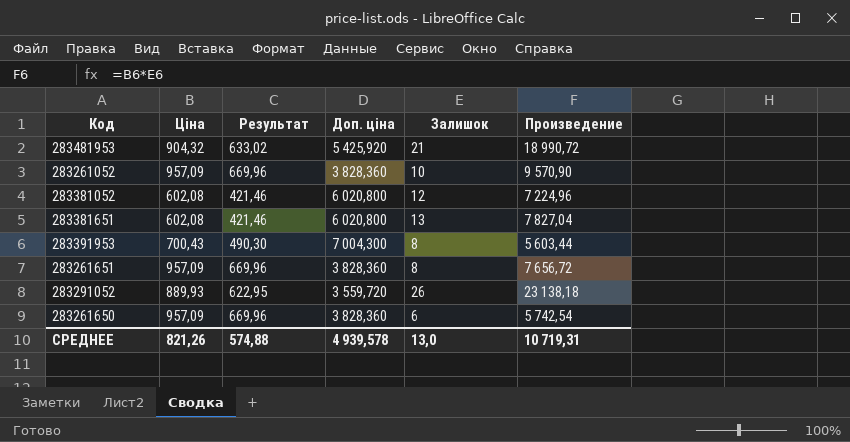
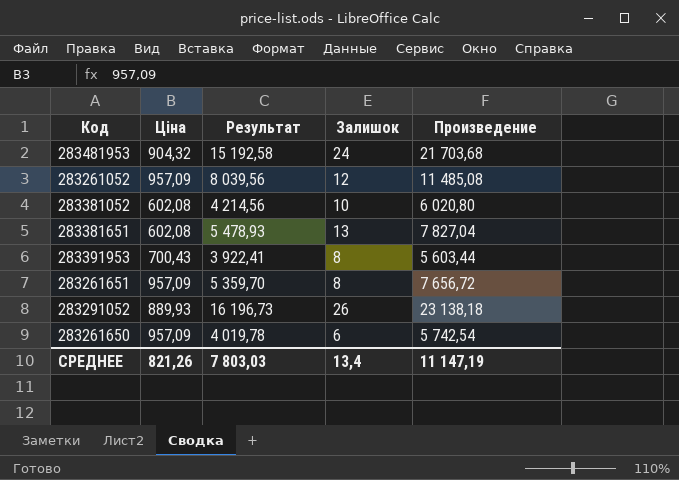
column Доп. ціна | position: 4 -> none
column Результат | formula: [Ціна] * 0,7 -> [Произведение] * 0,7
283481953 | Залишок: 21 -> 24
283481953 | Произведение: 18 990,72 -> 21 703,68
283261052 | Залишок: 10 -> 12
283261052 | Произведение: 9 570,90 -> 11 485,08
283381052 | Залишок: 12 -> 10
283381052 | Произведение: 7 224,96 -> 6 020,80
СРЕДНЕЕ | Результат: 574,88 -> 7 803,03
СРЕДНЕЕ | Залишок: 13,0 -> 13,4
СРЕДНЕЕ | Произведение: 10 719,31 -> 11 147,19

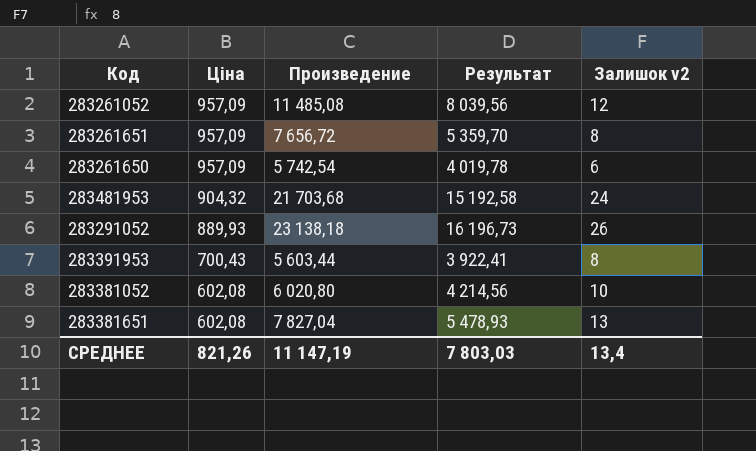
row order: none -> Ціна descending
column Произведение | position: 5 -> 3
column name: Залишок -> Залишок v2

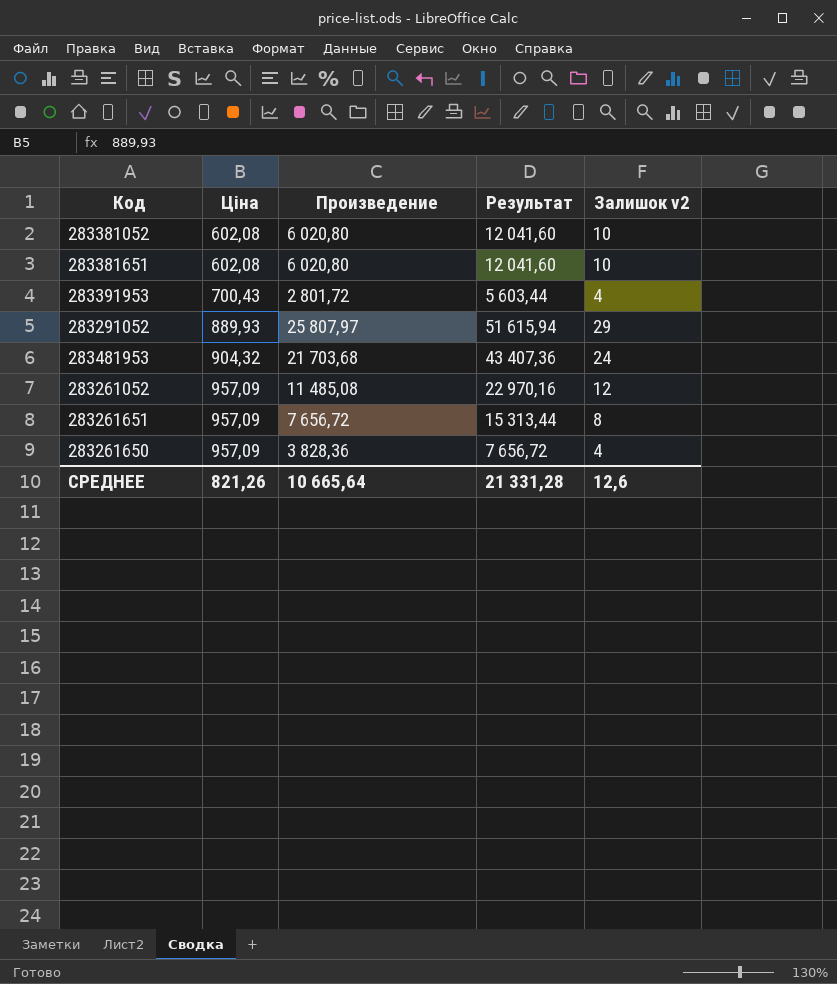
row order: Ціна descending -> Ціна ascending
column Результат | formula: [Произведение] * 0,7 -> [Произведение] * 2
283381651 | Произведение: 7 827,04 -> 6 020,80
283381651 | Залишок v2: 13 -> 10
283391953 | Произведение: 5 603,44 -> 2 801,72
283391953 | Залишок v2: 8 -> 4
283291052 | Произведение: 23 138,18 -> 25 807,97
283291052 | Залишок v2: 26 -> 29
283261650 | Произведение: 5 742,54 -> 3 828,36
283261650 | Залишок v2: 6 -> 4
СРЕДНЕЕ | Произведение: 11 147,19 -> 10 665,64
СРЕДНЕЕ | Результат: 7 803,03 -> 21 331,28
СРЕДНЕЕ | Залишок v2: 13,4 -> 12,6

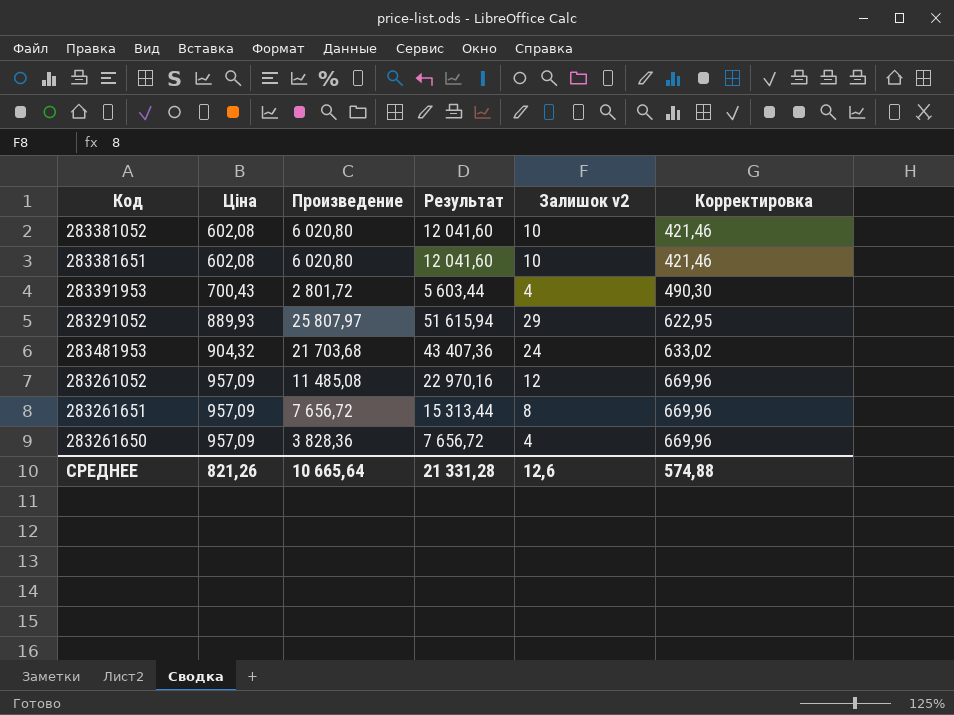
column Корректировка | formula: none -> [Ціна] * 0,7

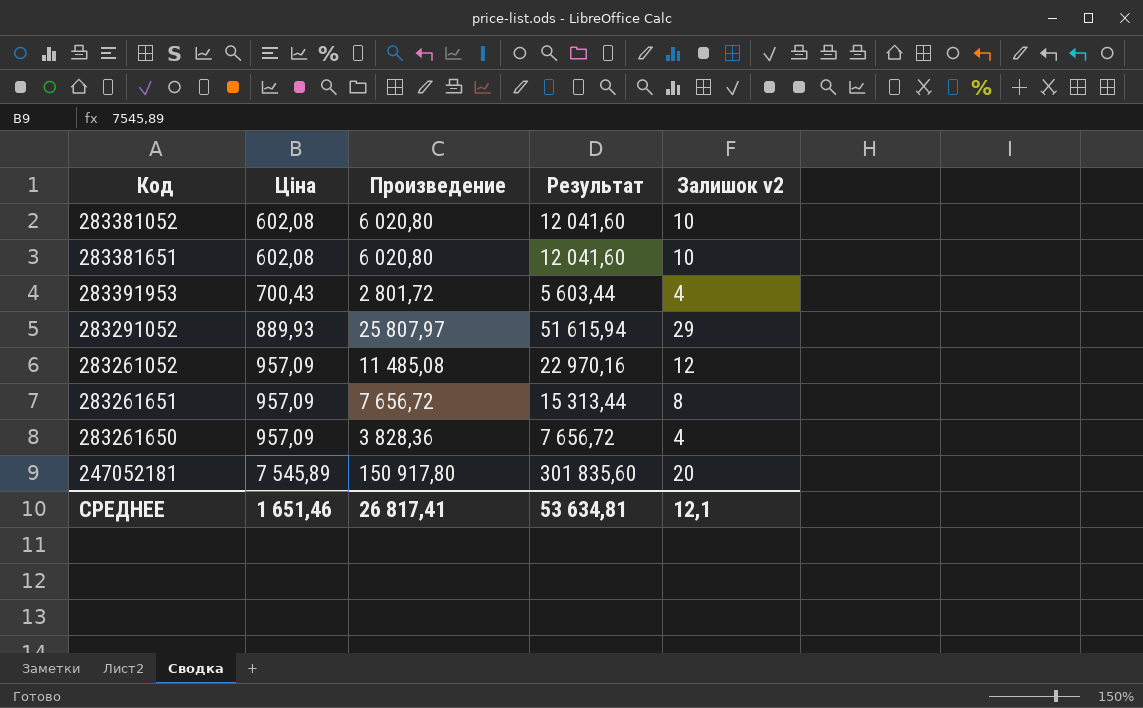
column Корректировка | formula: [Ціна] * 0,7 -> none
row 283481953: 904,32 | 21 703,68 | 43 407,36 | 24 | 633,02 -> none
row 247052181: none -> 7 545,89 | 150 917,80 | 301 835,60 | 20
СРЕДНЕЕ | Ціна: 821,26 -> 1 651,46
СРЕДНЕЕ | Произведение: 10 665,64 -> 26 817,41
СРЕДНЕЕ | Результат: 21 331,28 -> 53 634,81
СРЕДНЕЕ | Залишок v2: 12,6 -> 12,1

